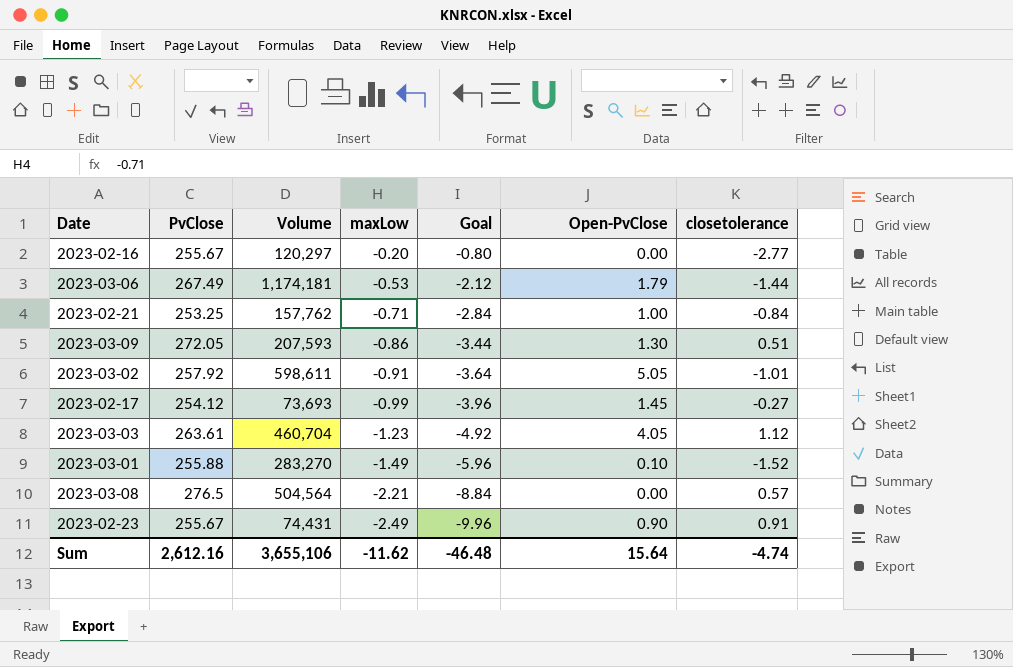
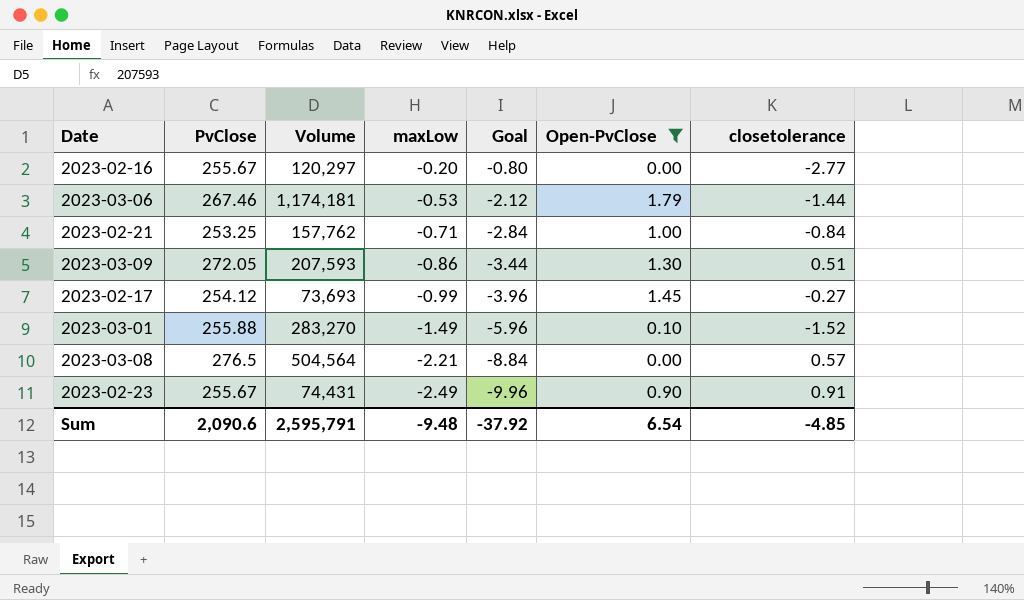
filter: none -> Open-PvClose <= 1.79
2023-03-06 | PvClose: 267.49 -> 267.46
Sum | PvClose: 2,612.16 -> 2,090.6
Sum | Volume: 3,655,106 -> 2,595,791
Sum | maxLow: -11.62 -> -9.48
Sum | Goal: -46.48 -> -37.92
Sum | Open-PvClose: 15.64 -> 6.54
Sum | closetolerance: -4.74 -> -4.85

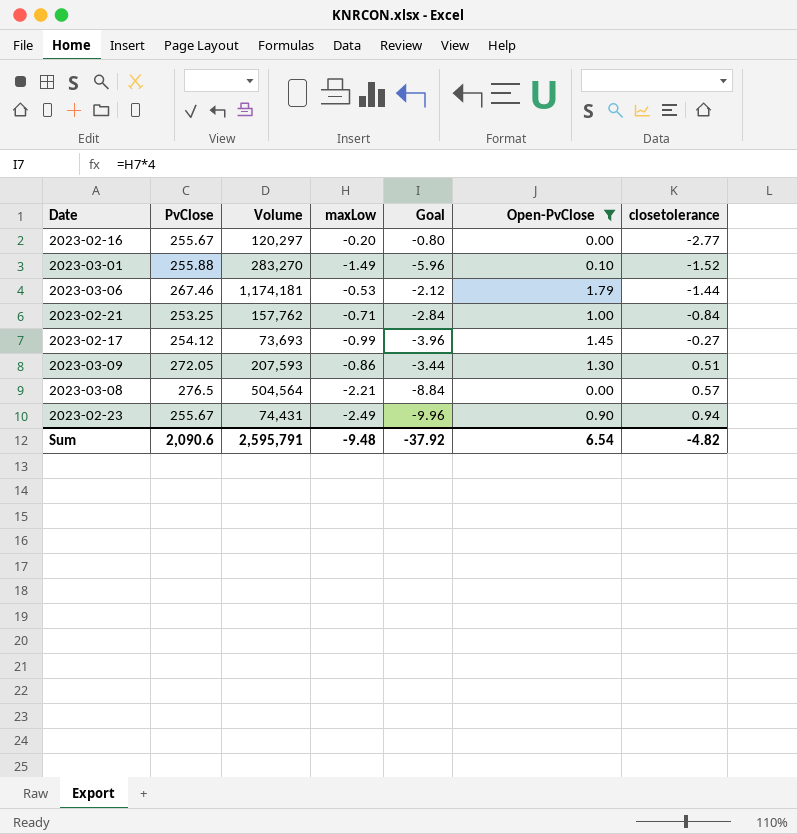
row order: maxLow descending -> closetolerance ascending
2023-02-23 | closetolerance: 0.91 -> 0.94
Sum | closetolerance: -4.85 -> -4.82

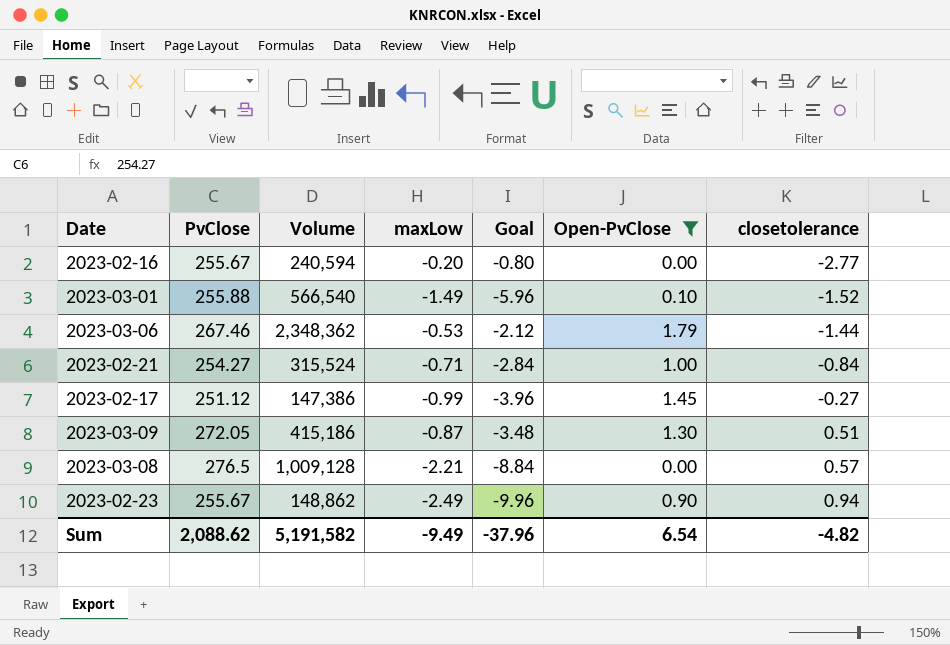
2023-02-16 | Volume: 120,297 -> 240,594
2023-03-01 | Volume: 283,270 -> 566,540
2023-03-06 | Volume: 1,174,181 -> 2,348,362
2023-02-21 | PvClose: 253.25 -> 254.27
2023-02-21 | Volume: 157,762 -> 315,524
2023-02-17 | PvClose: 254.12 -> 251.12
2023-02-17 | Volume: 73,693 -> 147,386
2023-03-09 | Volume: 207,593 -> 415,186
2023-03-09 | maxLow: -0.86 -> -0.87
2023-03-09 | Goal: -3.44 -> -3.48
2023-03-08 | Volume: 504,564 -> 1,009,128
2023-02-23 | Volume: 74,431 -> 148,862
Sum | PvClose: 2,090.6 -> 2,088.62
Sum | Volume: 2,595,791 -> 5,191,582
Sum | maxLow: -9.48 -> -9.49
Sum | Goal: -37.92 -> -37.96

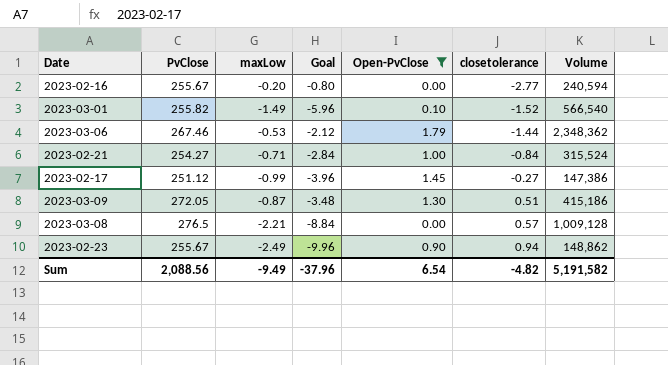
column Volume | position: 3 -> 7
2023-03-01 | PvClose: 255.88 -> 255.82
Sum | PvClose: 2,088.62 -> 2,088.56

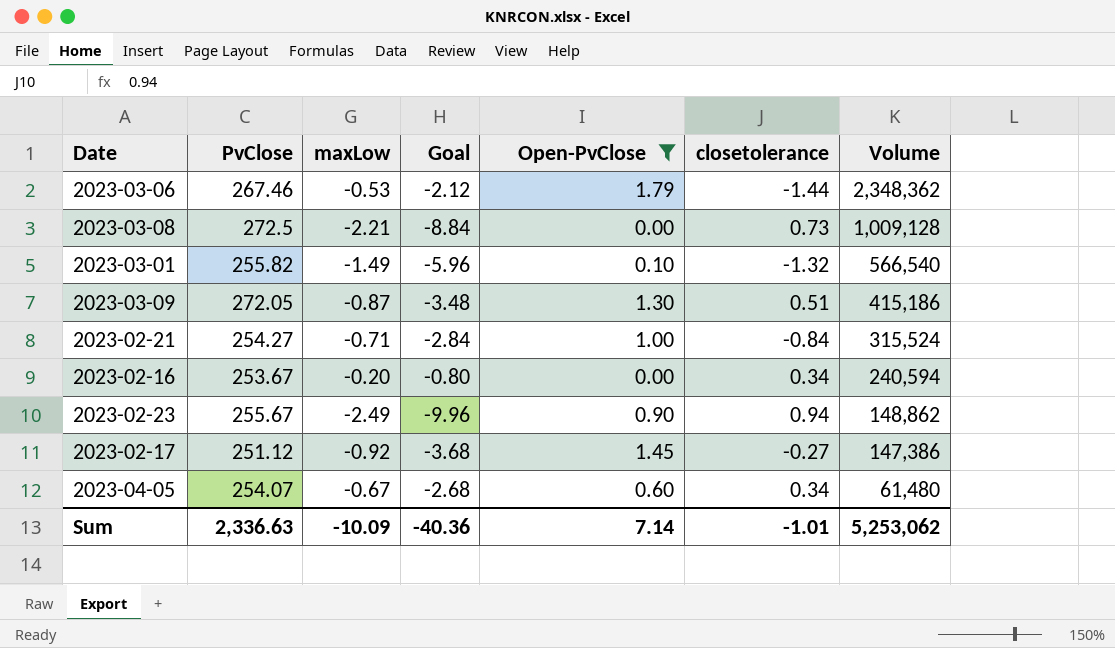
row order: closetolerance ascending -> Volume descending
2023-03-08 | PvClose: 276.5 -> 272.5
2023-03-08 | closetolerance: 0.57 -> 0.73
2023-03-01 | closetolerance: -1.52 -> -1.32
2023-02-16 | PvClose: 255.67 -> 253.67
2023-02-16 | closetolerance: -2.77 -> 0.34
2023-02-17 | maxLow: -0.99 -> -0.92
2023-02-17 | Goal: -3.96 -> -3.68
row 2023-04-05: none -> 254.07 | -0.67 | -2.68 | 0.60 | 0.34 | 61,480
Sum | PvClose: 2,088.56 -> 2,336.63
Sum | maxLow: -9.49 -> -10.09
Sum | Goal: -37.96 -> -40.36
Sum | Open-PvClose: 6.54 -> 7.14
Sum | closetolerance: -4.82 -> -1.01
Sum | Volume: 5,191,582 -> 5,253,062

